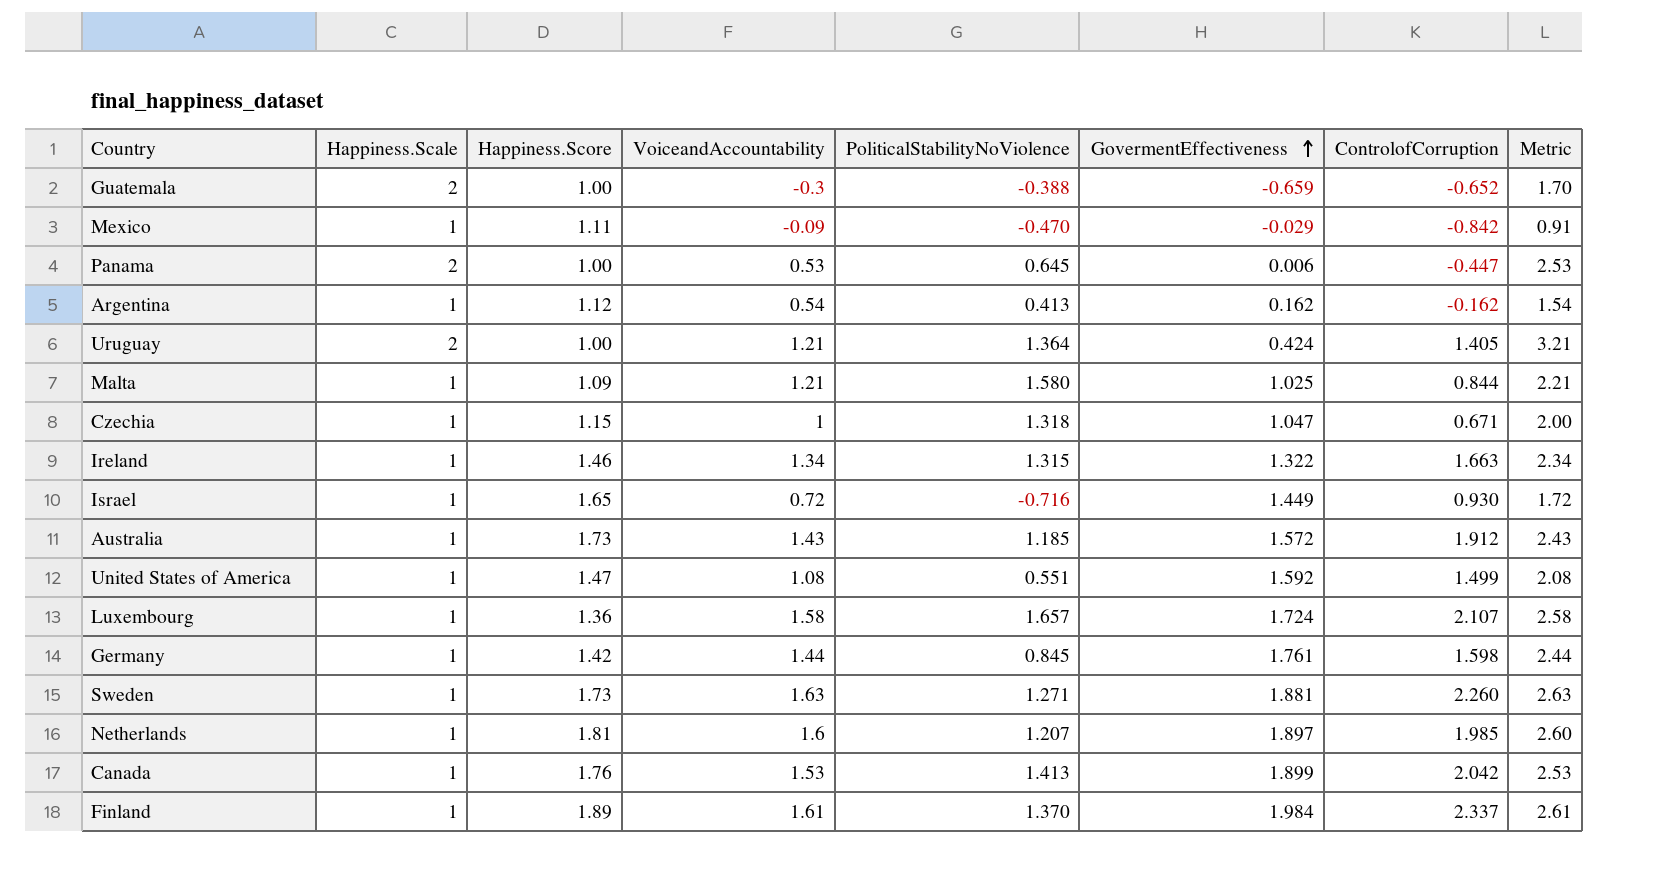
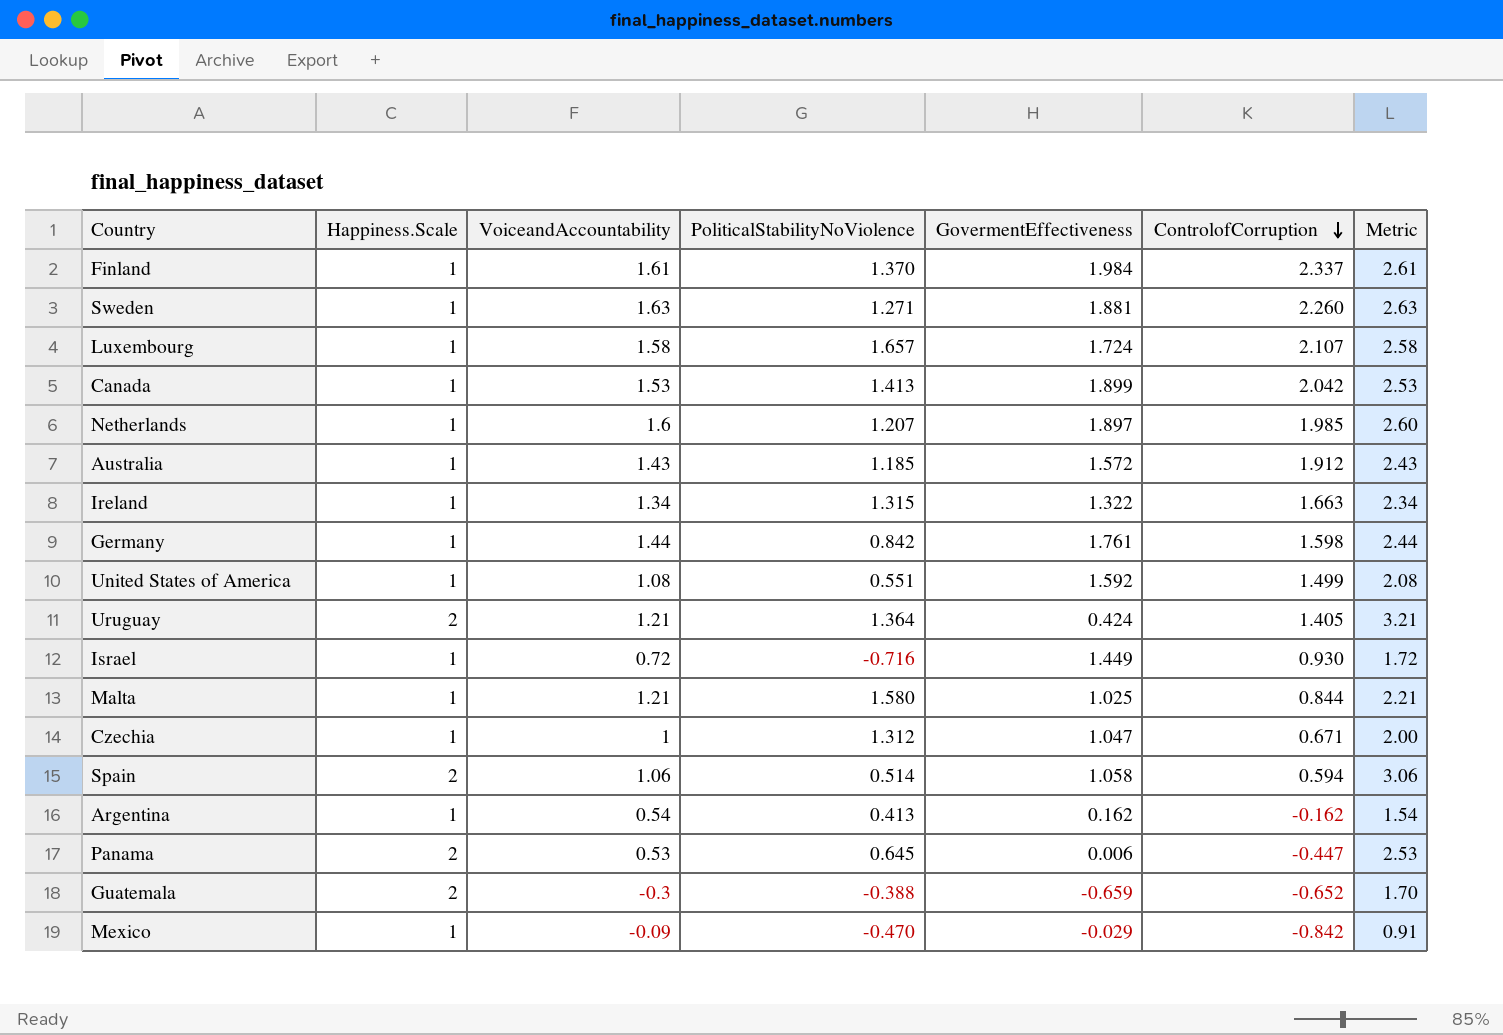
row order: GovermentEffectiveness ascending -> ControlofCorruption descending
column Happiness.Score | position: 3 -> none
Germany | PoliticalStabilityNoViolence: 0.845 -> 0.842
Czechia | PoliticalStabilityNoViolence: 1.318 -> 1.312
row Spain: none -> 2 | 1.06 | 0.514 | 1.058 | 0.594 | 3.06

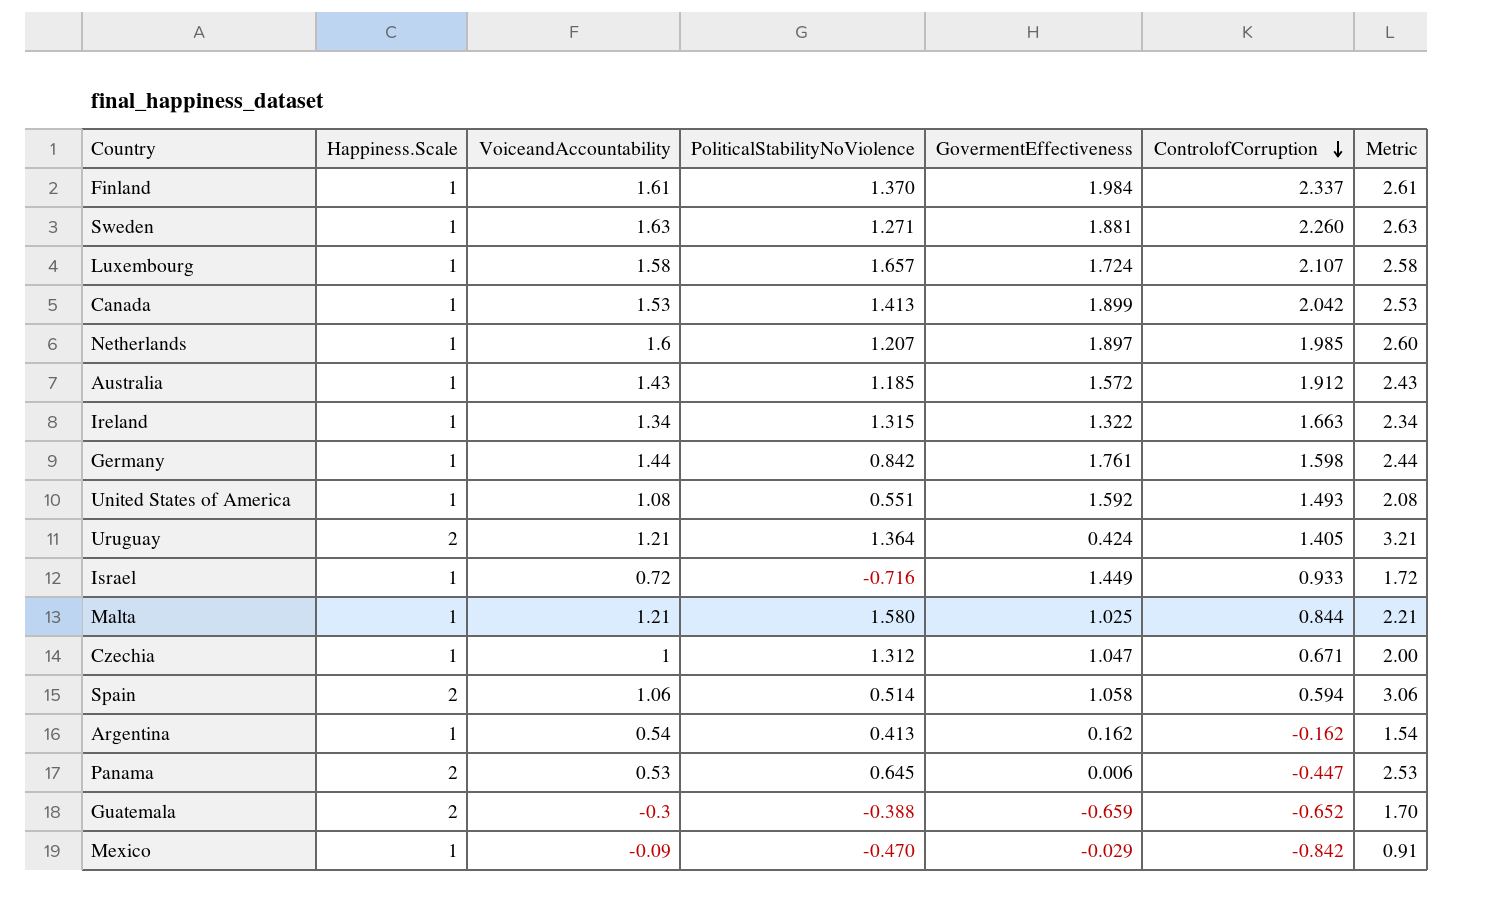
United States of America | ControlofCorruption: 1.499 -> 1.493
Israel | ControlofCorruption: 0.930 -> 0.933

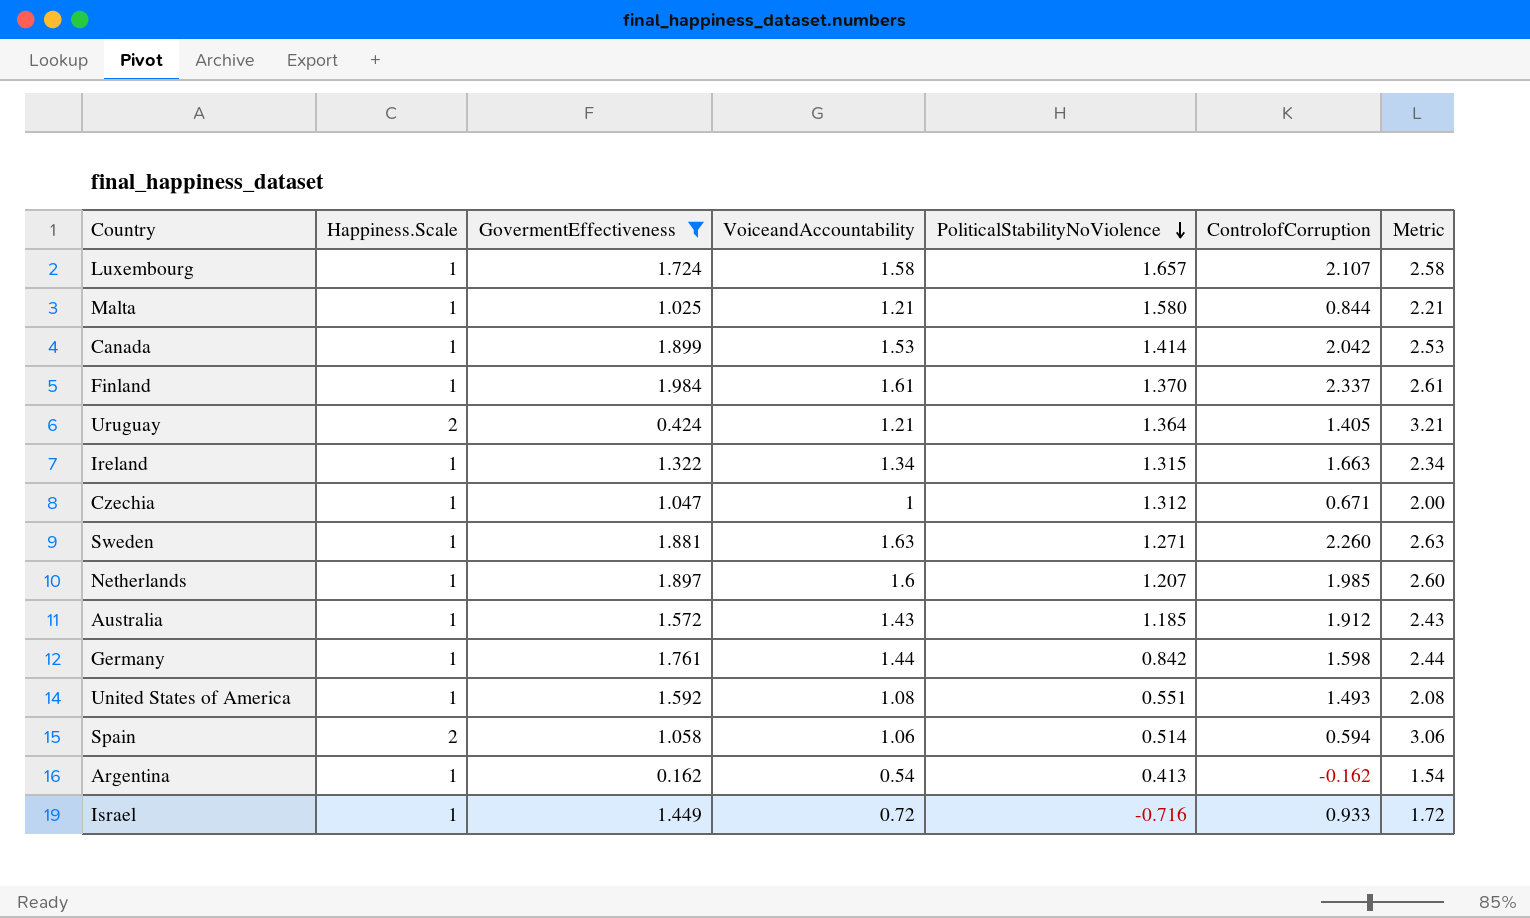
filter: none -> GovermentEffectiveness >= 0.162
row order: ControlofCorruption descending -> PoliticalStabilityNoViolence descending
column GovermentEffectiveness | position: 5 -> 3
Canada | PoliticalStabilityNoViolence: 1.413 -> 1.414

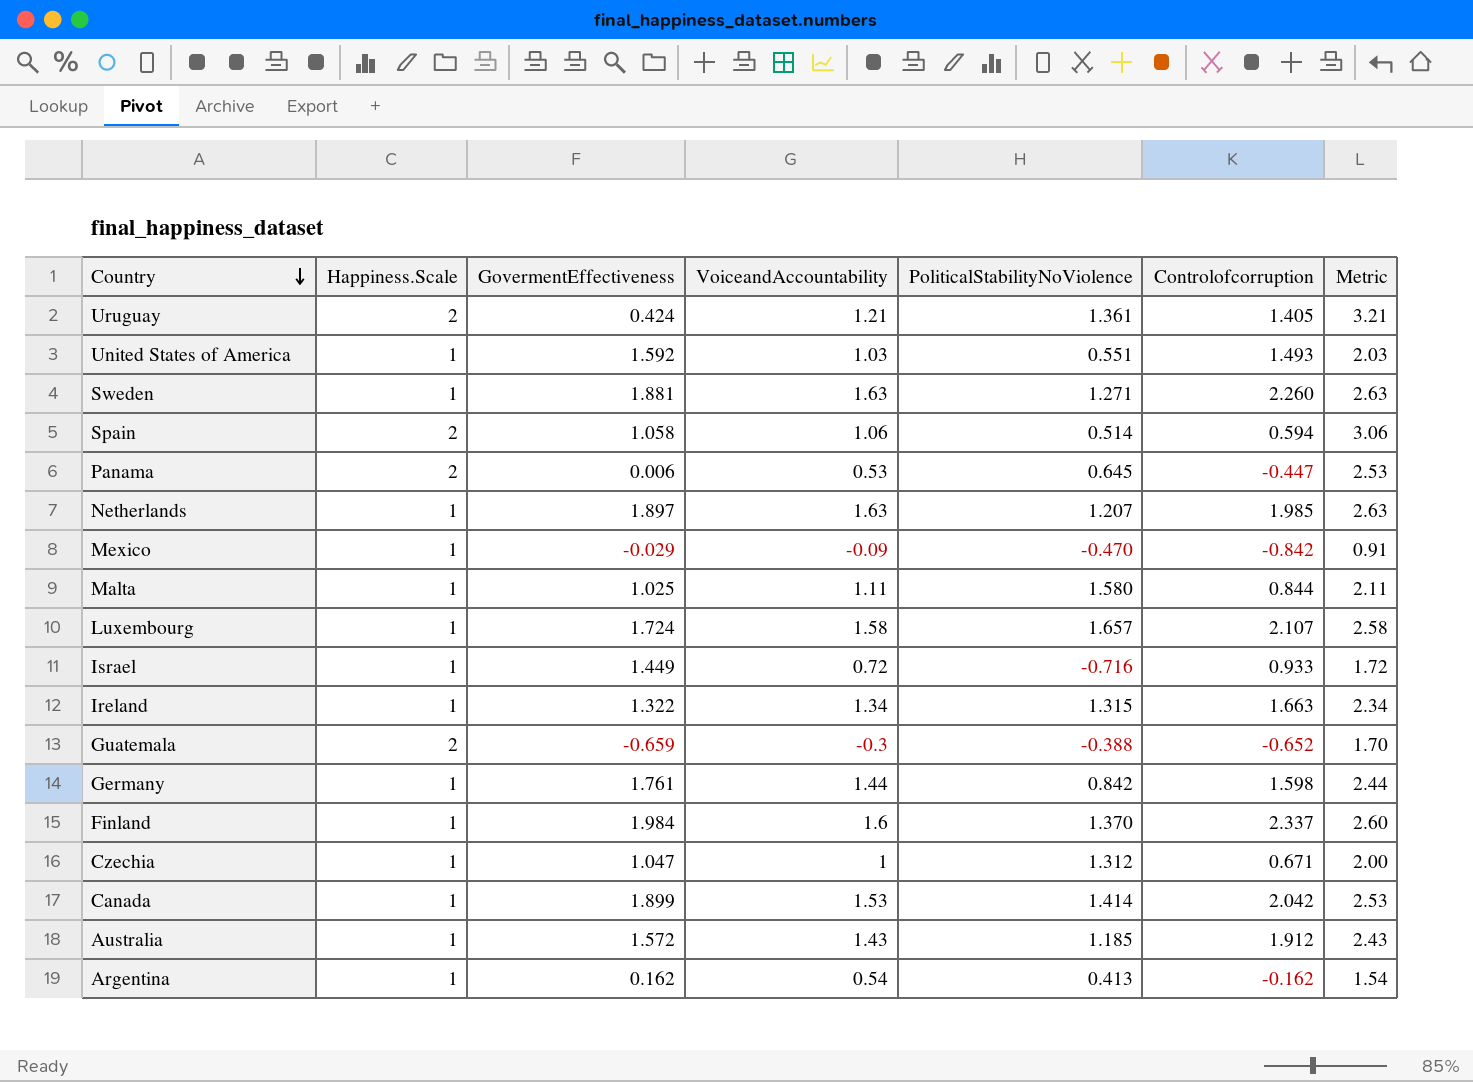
filter: GovermentEffectiveness >= 0.162 -> none
row order: PoliticalStabilityNoViolence descending -> Country descending
column name: ControlofCorruption -> Controlofcorruption
Uruguay | PoliticalStabilityNoViolence: 1.364 -> 1.361
United States of America | VoiceandAccountability: 1.08 -> 1.03
United States of America | Metric: 2.08 -> 2.03
Netherlands | VoiceandAccountability: 1.6 -> 1.63
Netherlands | Metric: 2.60 -> 2.63
Malta | VoiceandAccountability: 1.21 -> 1.11
Malta | Metric: 2.21 -> 2.11
Finland | VoiceandAccountability: 1.61 -> 1.6
Finland | Metric: 2.61 -> 2.60

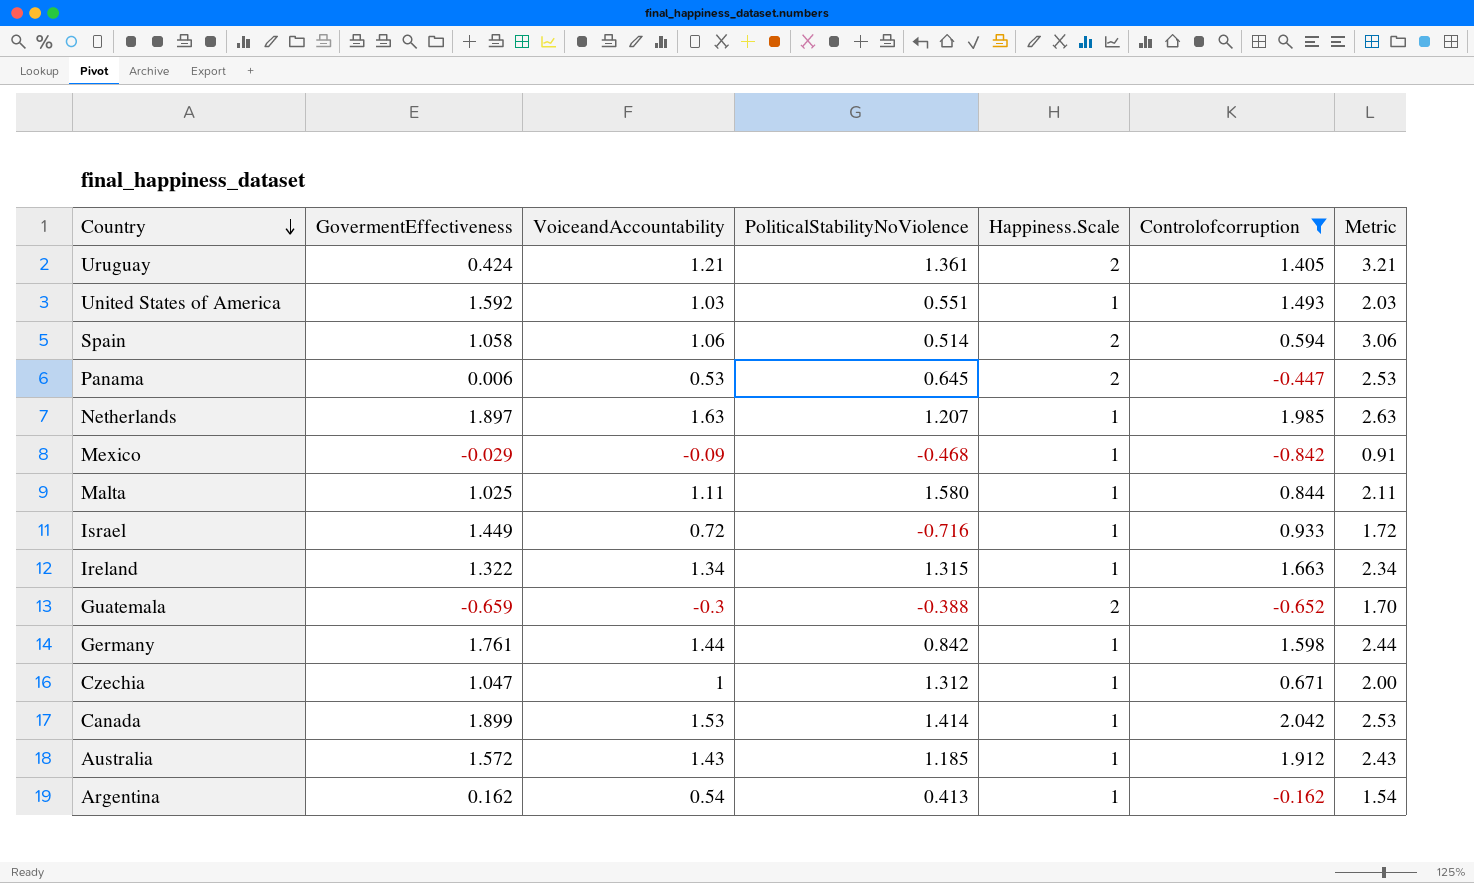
filter: none -> Controlofcorruption <= 2.042
column Happiness.Scale | position: 2 -> 5
Mexico | PoliticalStabilityNoViolence: -0.470 -> -0.468

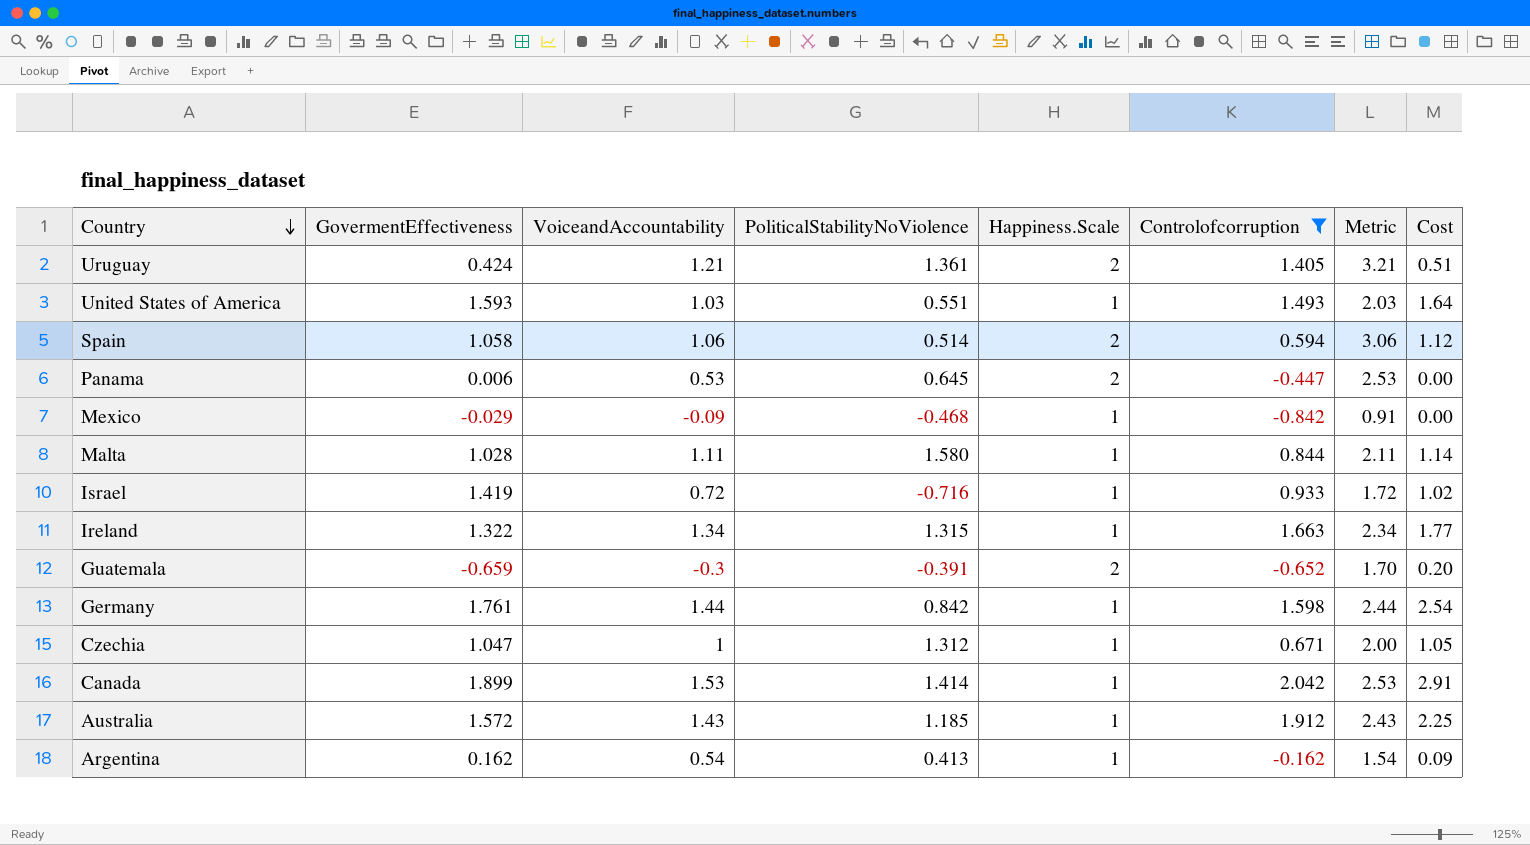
column Cost | formula: none -> [GovermentEffectiveness] * [VoiceandAccountability]
row Netherlands: 1.897 | 1.63 | 1.207 | 1 | 1.985 | 2.63 -> none
United States of America | GovermentEffectiveness: 1.592 -> 1.593
Malta | GovermentEffectiveness: 1.025 -> 1.028
Israel | GovermentEffectiveness: 1.449 -> 1.419
Guatemala | PoliticalStabilityNoViolence: -0.388 -> -0.391

